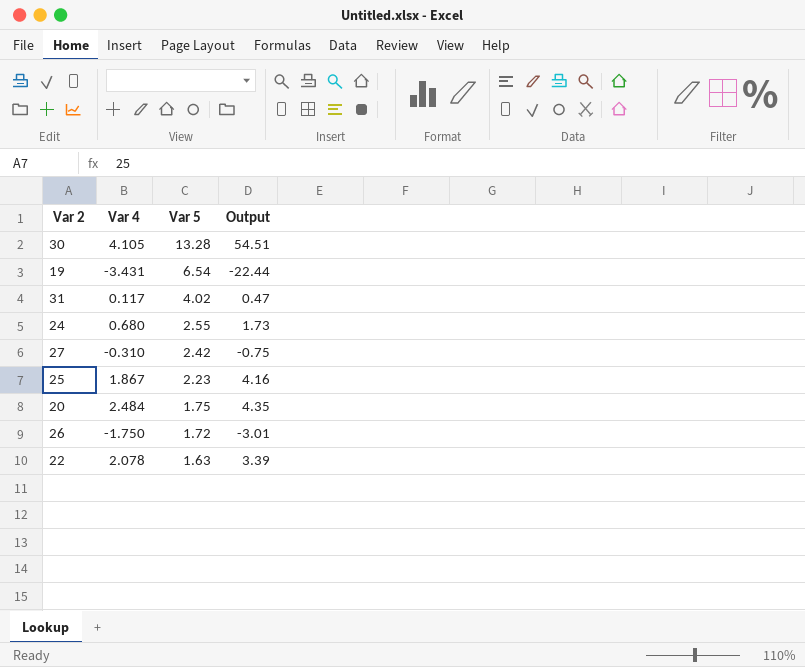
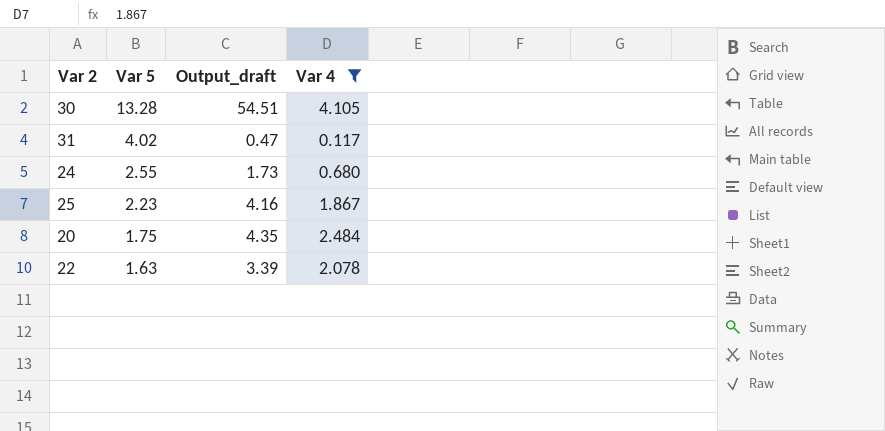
filter: none -> Var 4 >= 0.117
column name: Output -> Output_draft
column Var 4 | position: 2 -> 4

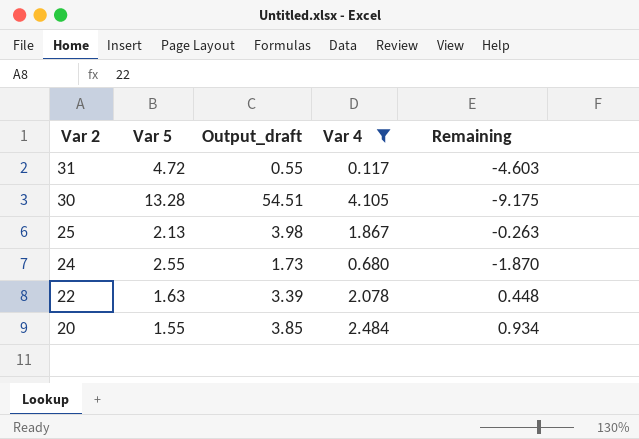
row order: Var 5 descending -> Var 2 descending
column Remaining | formula: none -> [Var 4] - [Var 5]
31 | Var 5: 4.02 -> 4.72
31 | Output_draft: 0.47 -> 0.55
25 | Var 5: 2.23 -> 2.13
25 | Output_draft: 4.16 -> 3.98
20 | Var 5: 1.75 -> 1.55
20 | Output_draft: 4.35 -> 3.85

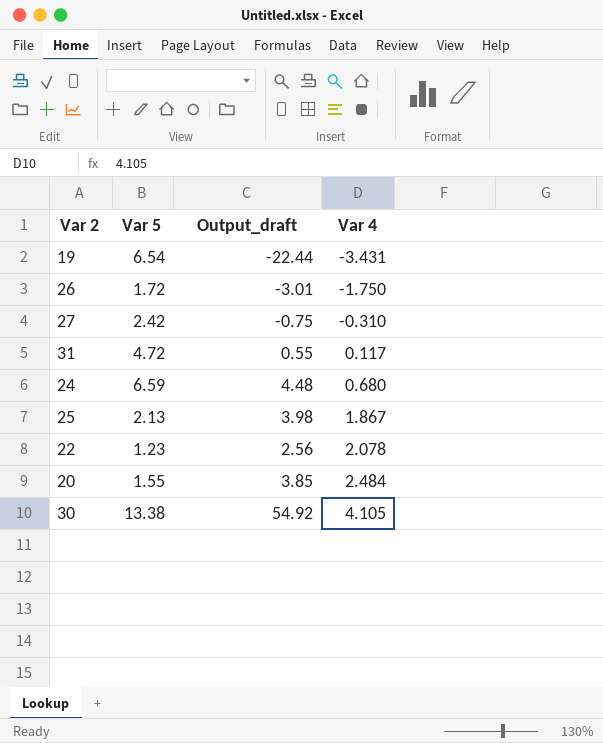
filter: Var 4 >= 0.117 -> none
row order: Var 2 descending -> Var 4 ascending
column Remaining | formula: [Var 4] - [Var 5] -> none
24 | Var 5: 2.55 -> 6.59
24 | Output_draft: 1.73 -> 4.48
22 | Var 5: 1.63 -> 1.23
22 | Output_draft: 3.39 -> 2.56
30 | Var 5: 13.28 -> 13.38
30 | Output_draft: 54.51 -> 54.92

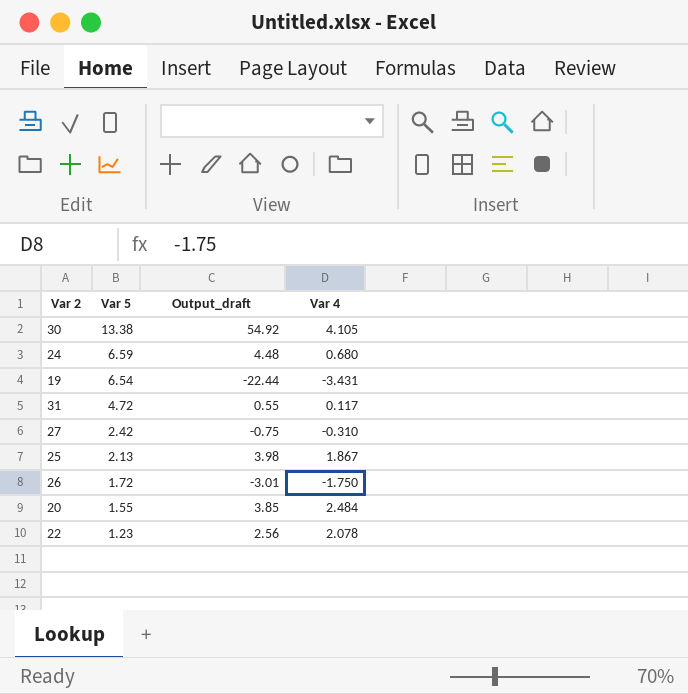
row order: Var 4 ascending -> Var 5 descending

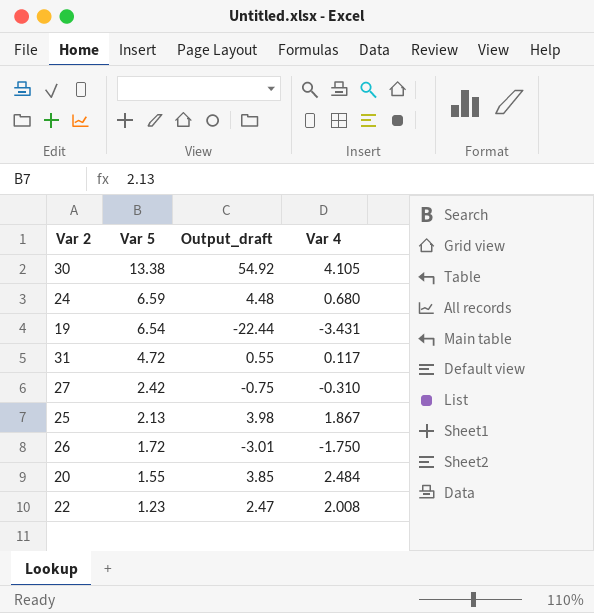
22 | Output_draft: 2.56 -> 2.47
22 | Var 4: 2.078 -> 2.008

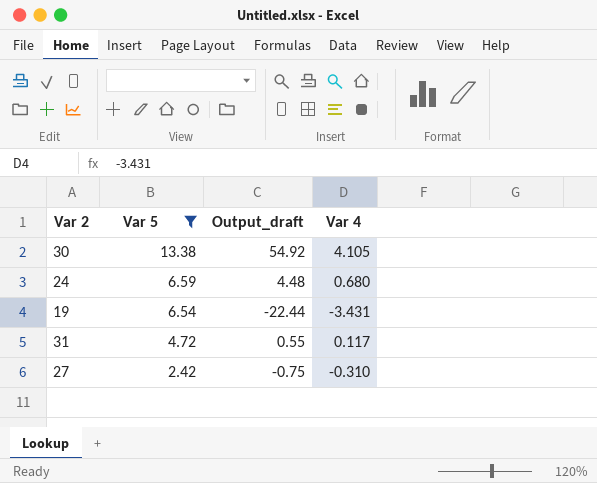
filter: none -> Var 5 >= 2.42

